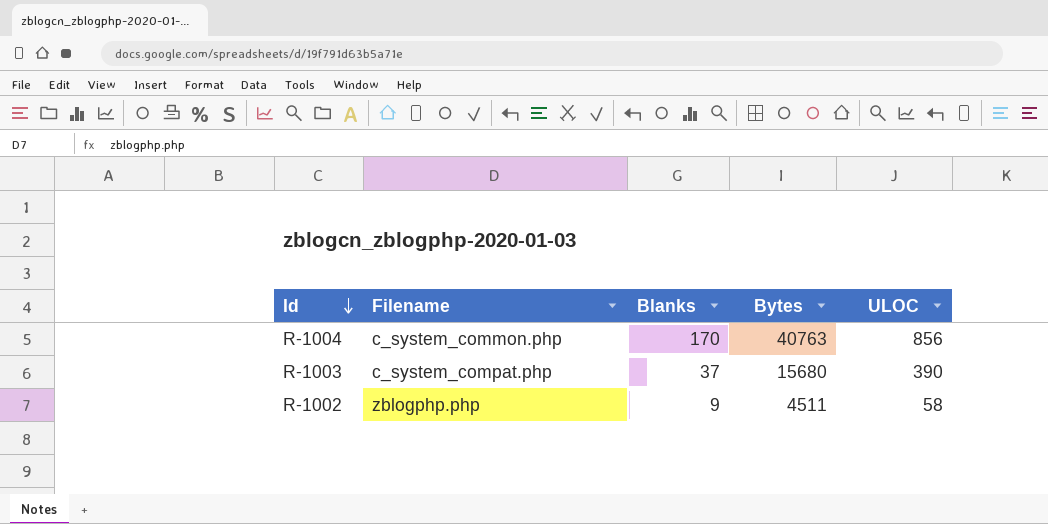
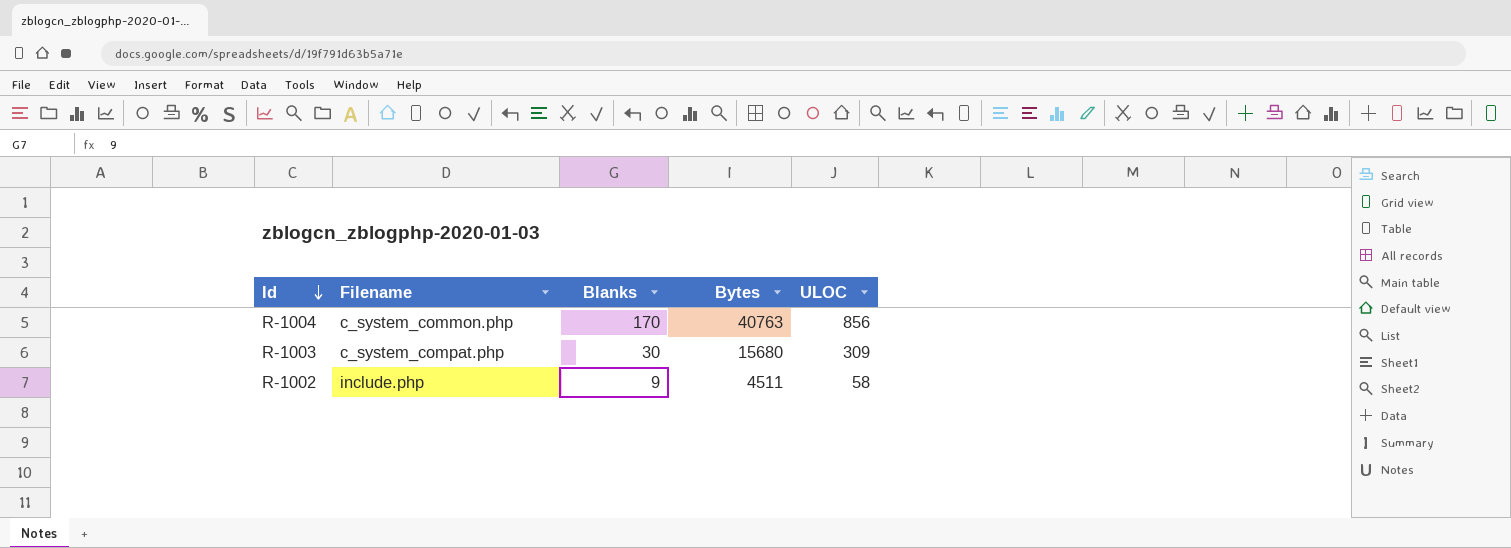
R-1003 | Blanks: 37 -> 30
R-1003 | ULOC: 390 -> 309
R-1002 | Filename: zblogphp.php -> include.php

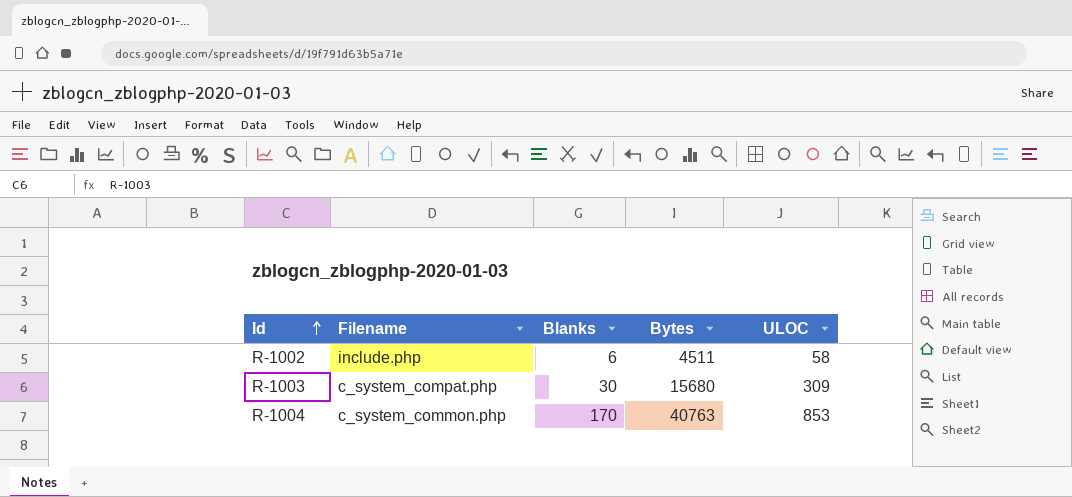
row order: Id descending -> Id ascending
R-1002 | Blanks: 9 -> 6
R-1004 | ULOC: 856 -> 853

